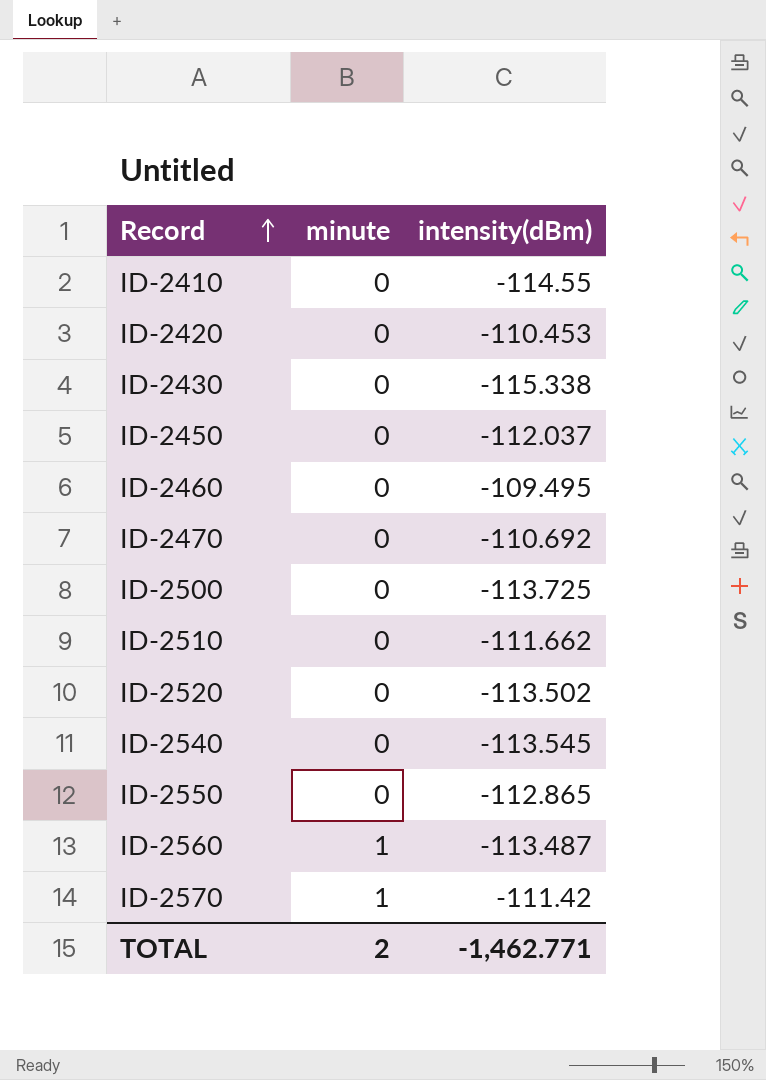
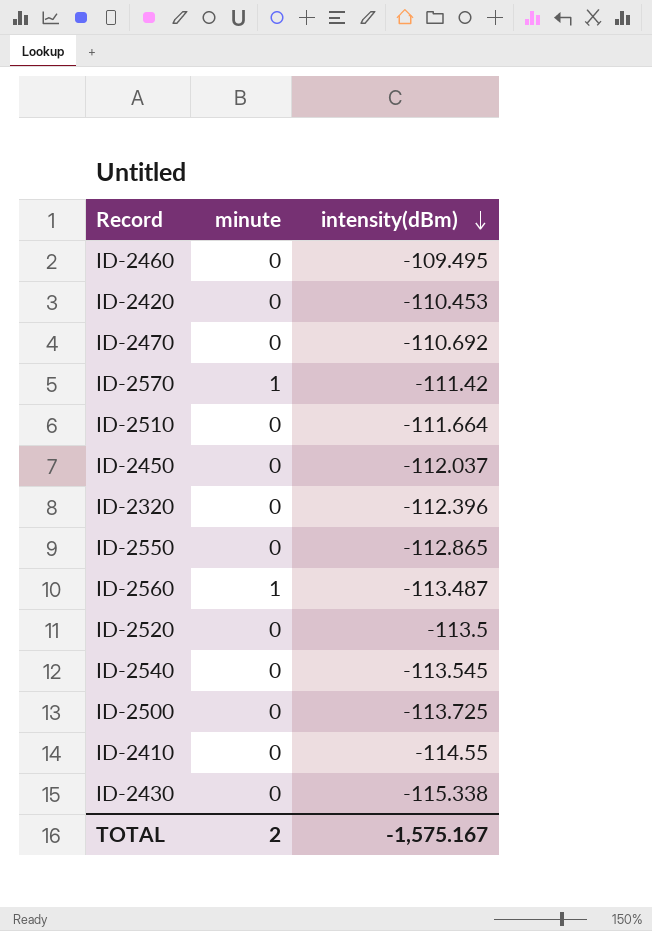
row order: Record ascending -> intensity(dBm) descending
ID-2510 | intensity(dBm): -111.662 -> -111.664
row ID-2320: none -> 0 | -112.396
ID-2520 | intensity(dBm): -113.502 -> -113.5
TOTAL | intensity(dBm): -1,462.771 -> -1,575.167

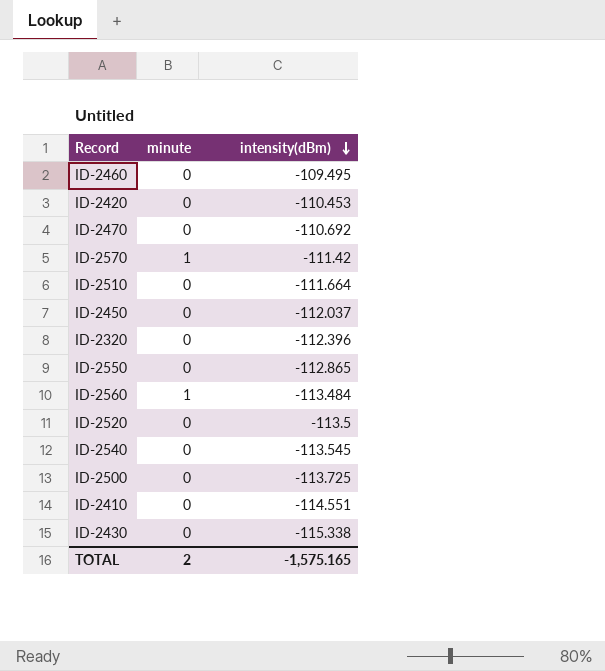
ID-2560 | intensity(dBm): -113.487 -> -113.484
ID-2410 | intensity(dBm): -114.55 -> -114.551
TOTAL | intensity(dBm): -1,575.167 -> -1,575.165

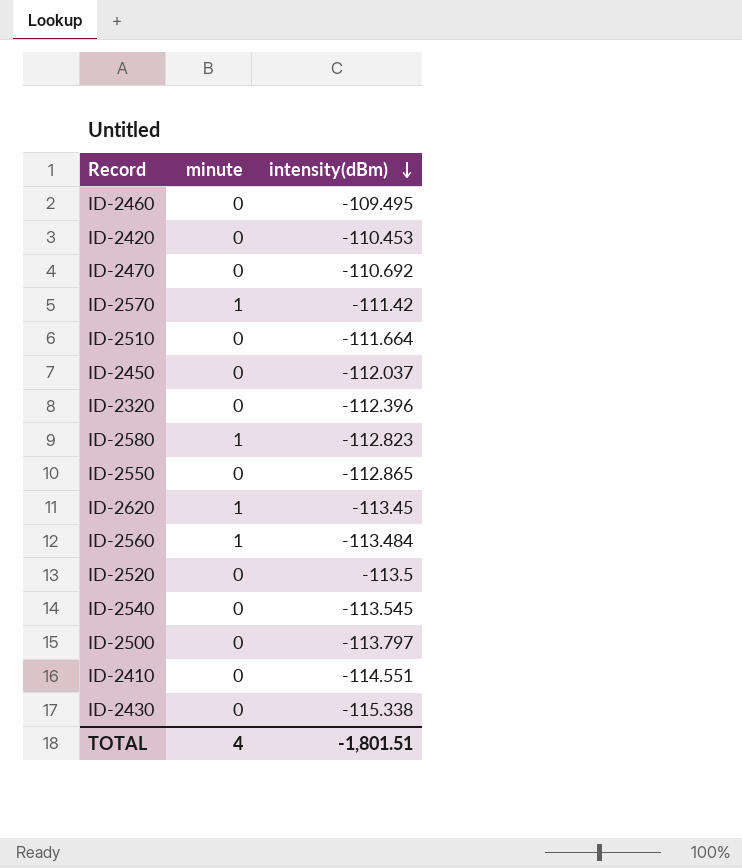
row ID-2580: none -> 1 | -112.823
row ID-2620: none -> 1 | -113.45
ID-2500 | intensity(dBm): -113.725 -> -113.797
TOTAL | minute: 2 -> 4
TOTAL | intensity(dBm): -1,575.165 -> -1,801.51

